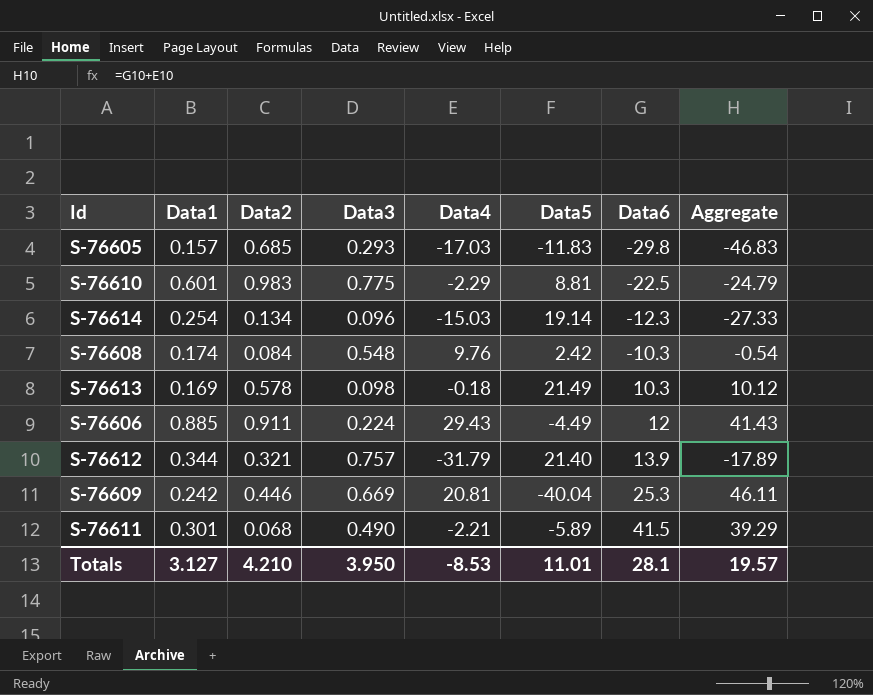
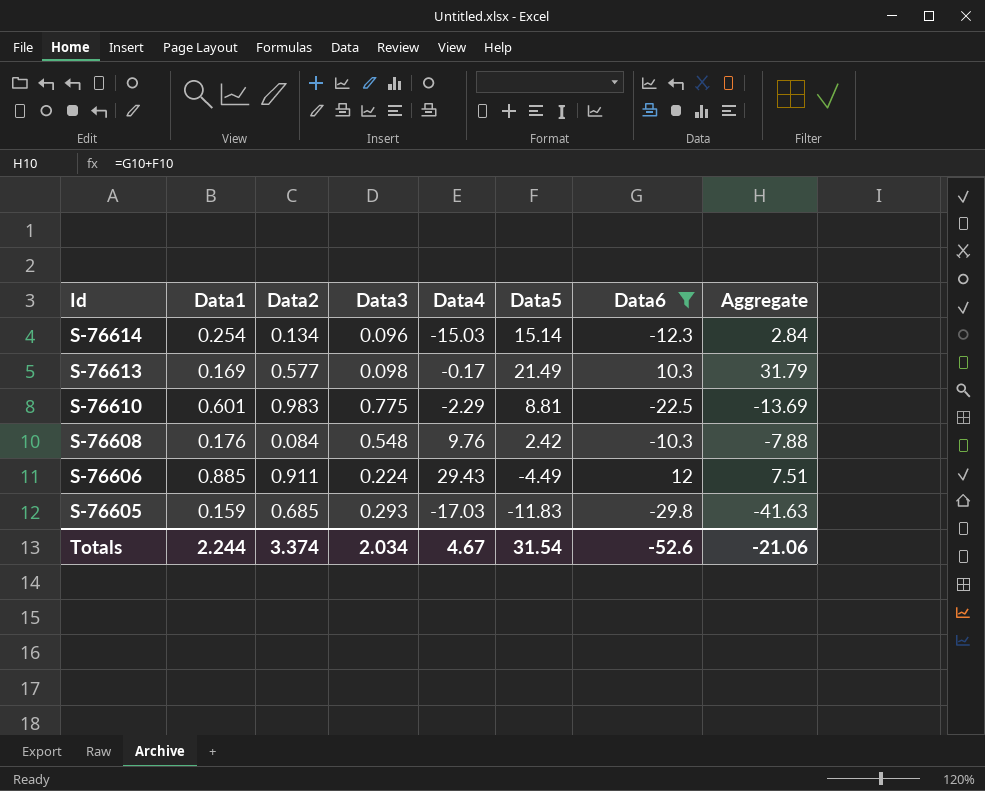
filter: none -> Data6 <= 12
row order: Data6 ascending -> Id descending
column Aggregate | formula: [Data4] + [Data6] -> [Data5] + [Data6]
S-76614 | Data5: 19.14 -> 15.14
S-76613 | Data2: 0.578 -> 0.577
S-76613 | Data4: -0.18 -> -0.17
S-76608 | Data1: 0.174 -> 0.176
S-76605 | Data1: 0.157 -> 0.159
Totals | Data1: 3.127 -> 2.244
Totals | Data2: 4.210 -> 3.374
Totals | Data3: 3.950 -> 2.034
Totals | Data4: -8.53 -> 4.67
Totals | Data5: 11.01 -> 31.54
Totals | Data6: 28.1 -> -52.6
Totals | Aggregate: 19.57 -> -21.06

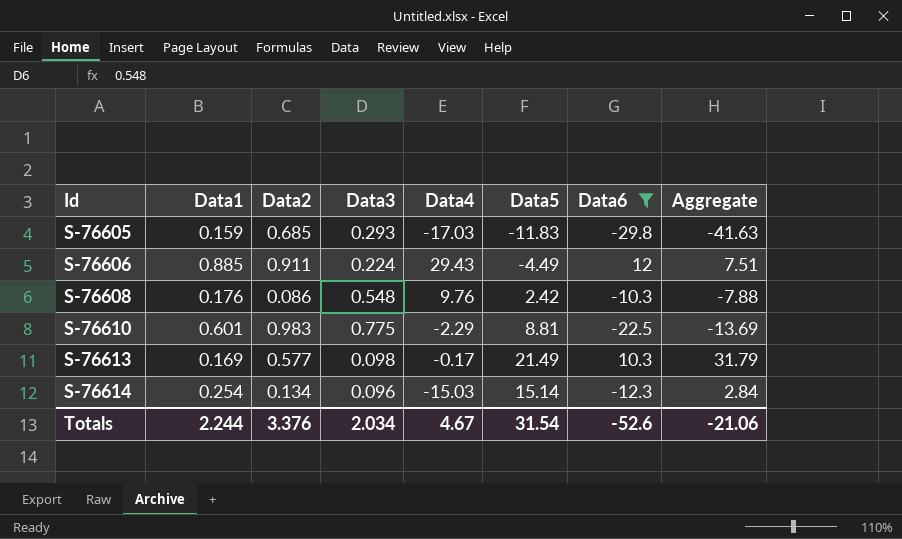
row order: Id descending -> Id ascending
S-76608 | Data2: 0.084 -> 0.086
Totals | Data2: 3.374 -> 3.376

